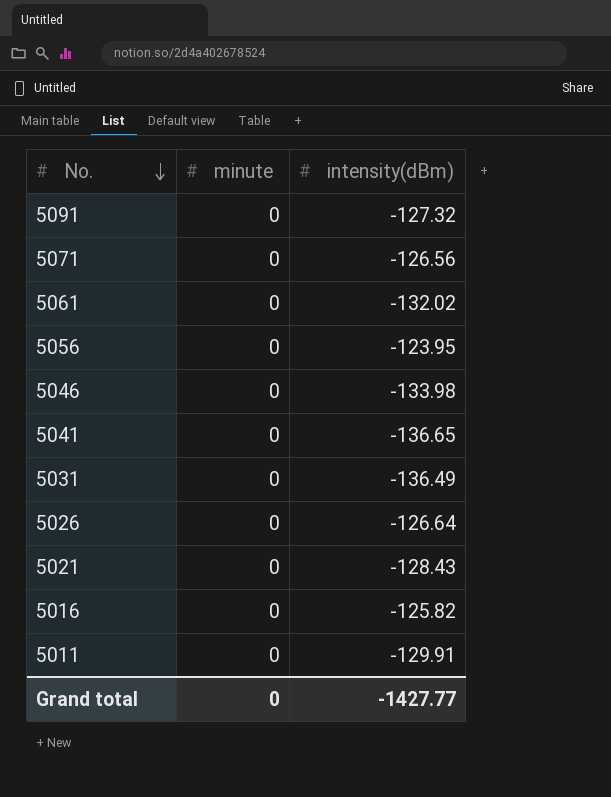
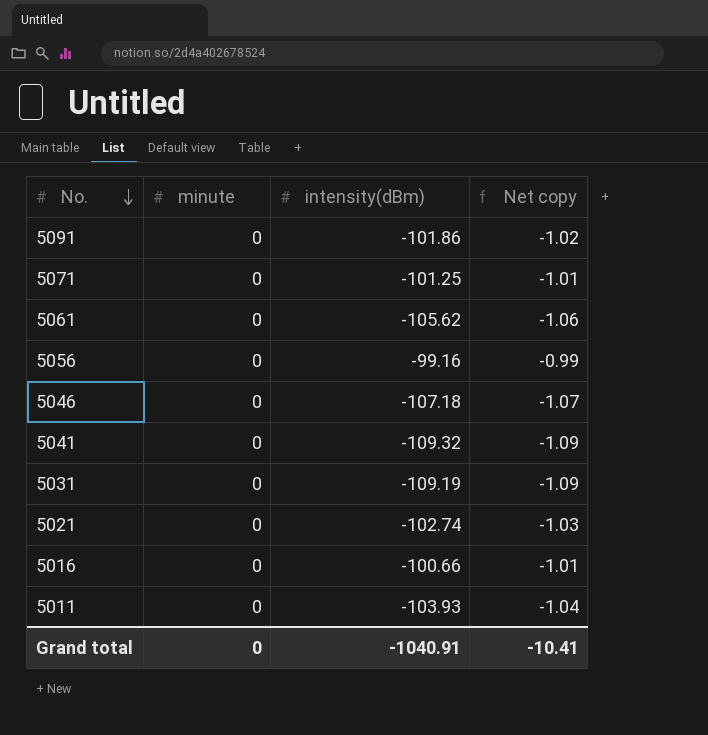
column Net copy | formula: none -> [intensity(dBm)] * 0.01
row 5026: 0 | -126.64 -> none
5091 | intensity(dBm): -127.32 -> -101.86
5071 | intensity(dBm): -126.56 -> -101.25
5061 | intensity(dBm): -132.02 -> -105.62
5056 | intensity(dBm): -123.95 -> -99.16
5046 | intensity(dBm): -133.98 -> -107.18
5041 | intensity(dBm): -136.65 -> -109.32
5031 | intensity(dBm): -136.49 -> -109.19
5021 | intensity(dBm): -128.43 -> -102.74
5016 | intensity(dBm): -125.82 -> -100.66
5011 | intensity(dBm): -129.91 -> -103.93
Grand total | intensity(dBm): -1427.77 -> -1040.91

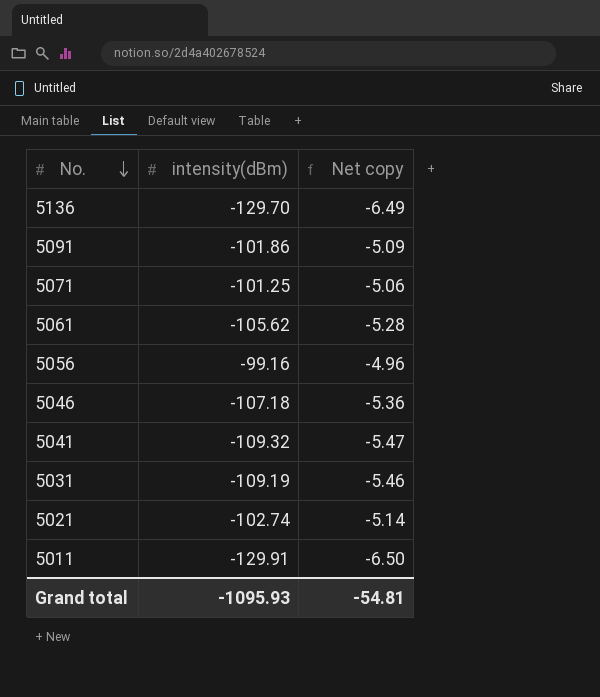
column minute | position: 2 -> none
column Net copy | formula: [intensity(dBm)] * 0.01 -> [intensity(dBm)] * 0.05
row 5016: 0 | -100.66 | -1.01 -> none
row 5136: none -> -129.70 | -6.49
5011 | intensity(dBm): -103.93 -> -129.91
Grand total | intensity(dBm): -1040.91 -> -1095.93
Grand total | Net copy: -10.41 -> -54.81

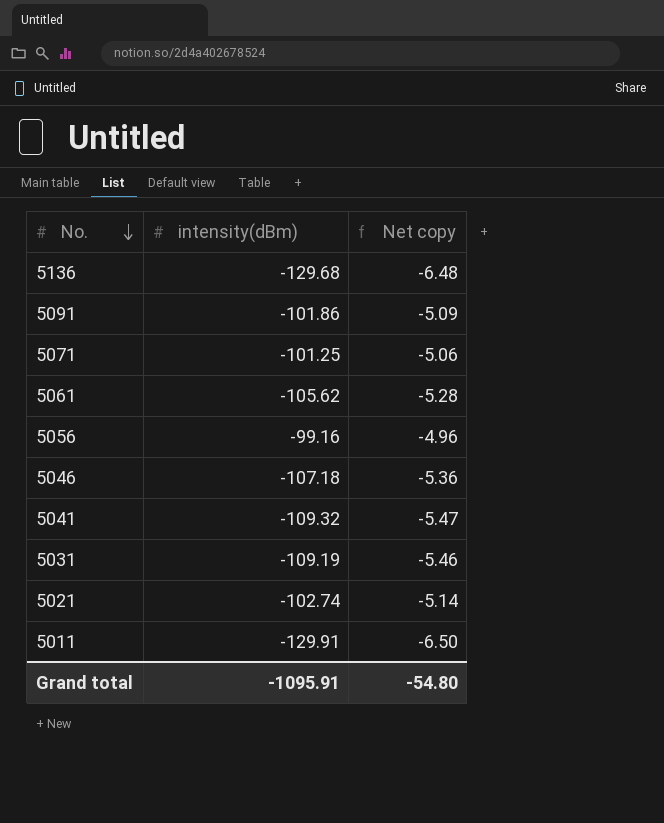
5136 | intensity(dBm): -129.70 -> -129.68
5136 | Net copy: -6.49 -> -6.48
Grand total | intensity(dBm): -1095.93 -> -1095.91
Grand total | Net copy: -54.81 -> -54.80

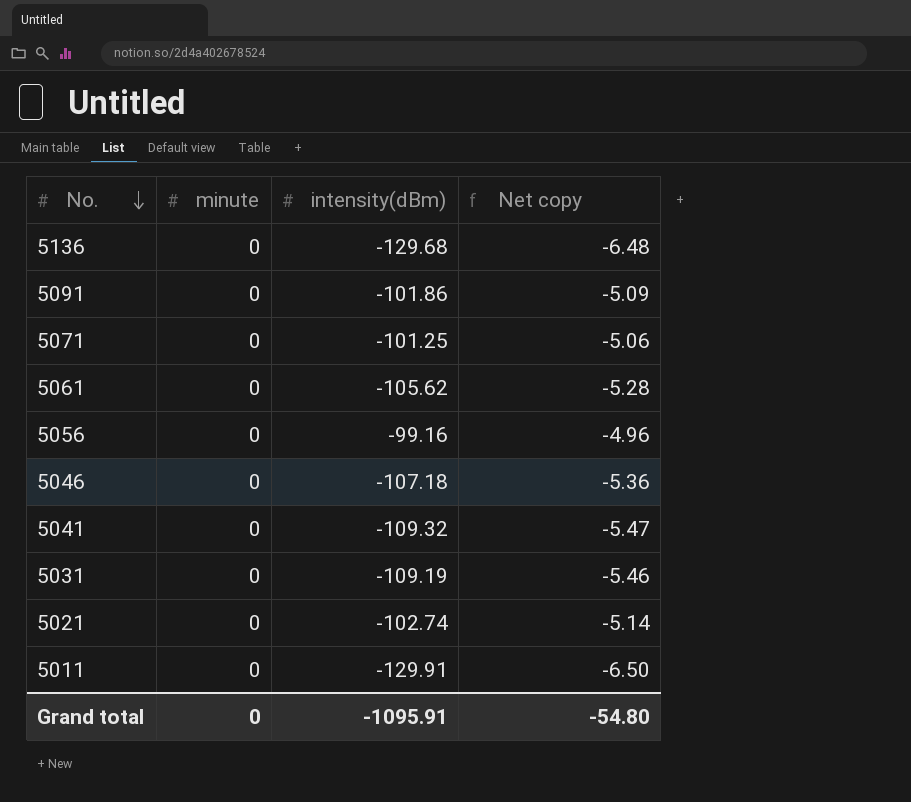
column minute | position: none -> 2

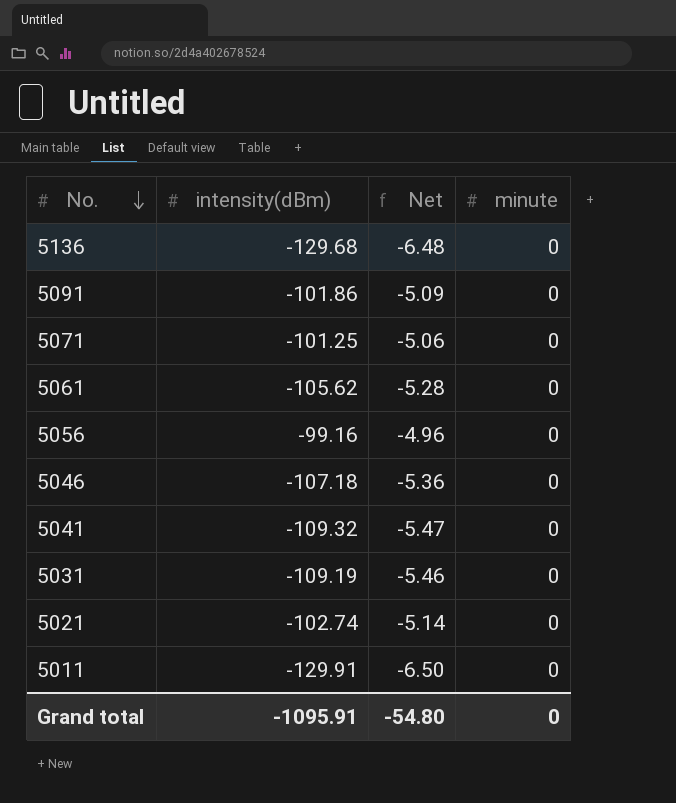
column name: Net copy -> Net
column minute | position: 2 -> 4

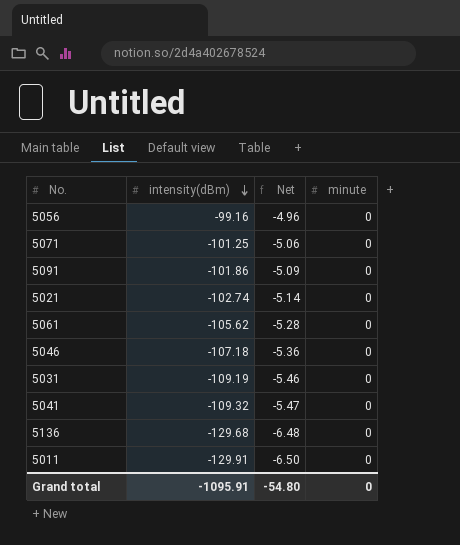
row order: No. descending -> intensity(dBm) descending

